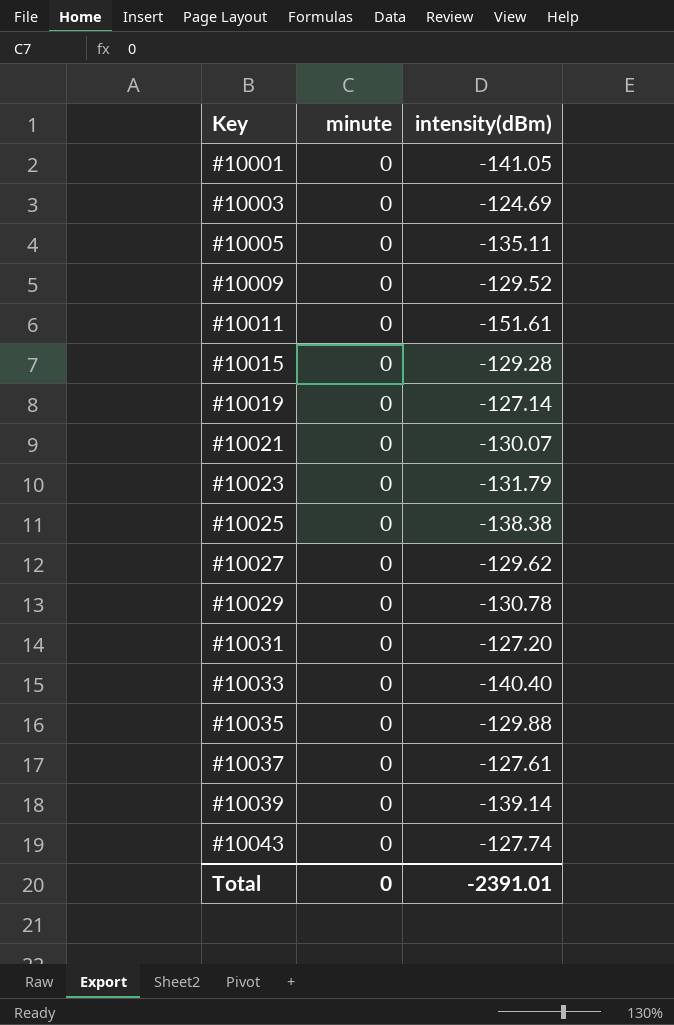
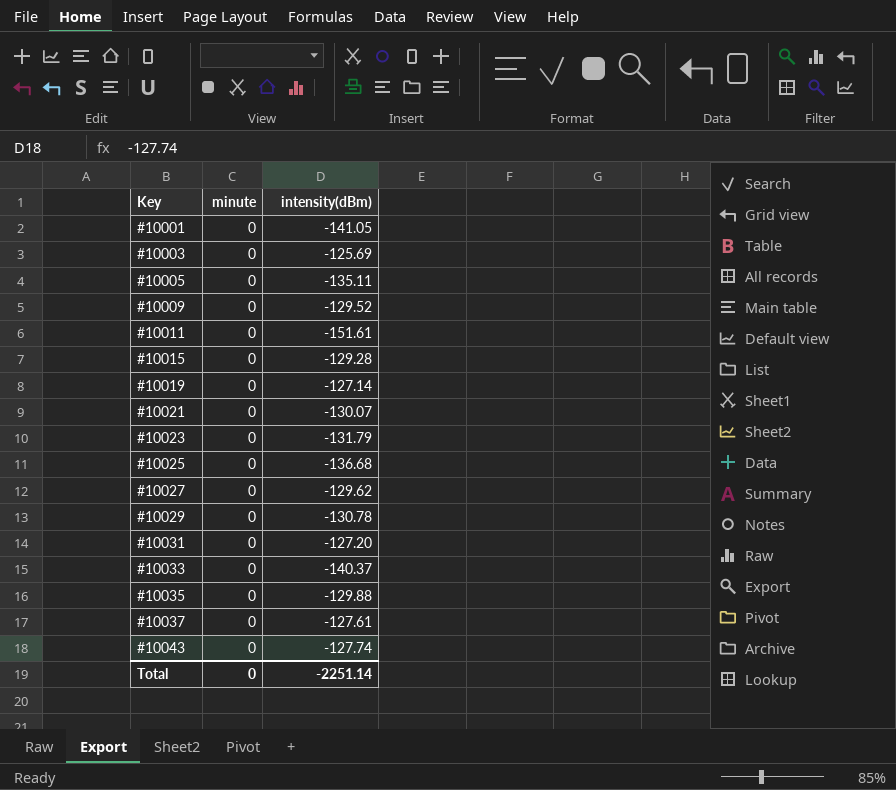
row #10039: 0 | -139.14 -> none
#10003 | intensity(dBm): -124.69 -> -125.69
#10025 | intensity(dBm): -138.38 -> -136.68
#10033 | intensity(dBm): -140.40 -> -140.37
Total | intensity(dBm): -2391.01 -> -2251.14

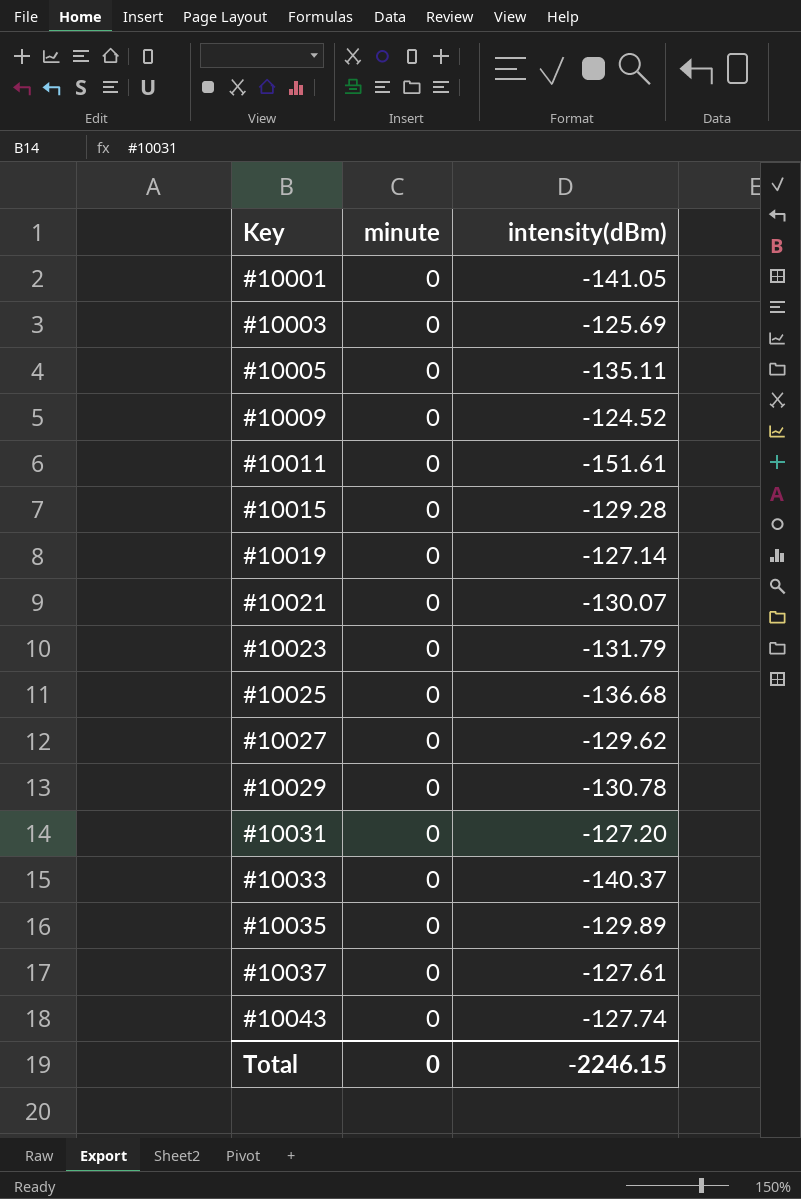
#10009 | intensity(dBm): -129.52 -> -124.52
#10035 | intensity(dBm): -129.88 -> -129.89
Total | intensity(dBm): -2251.14 -> -2246.15

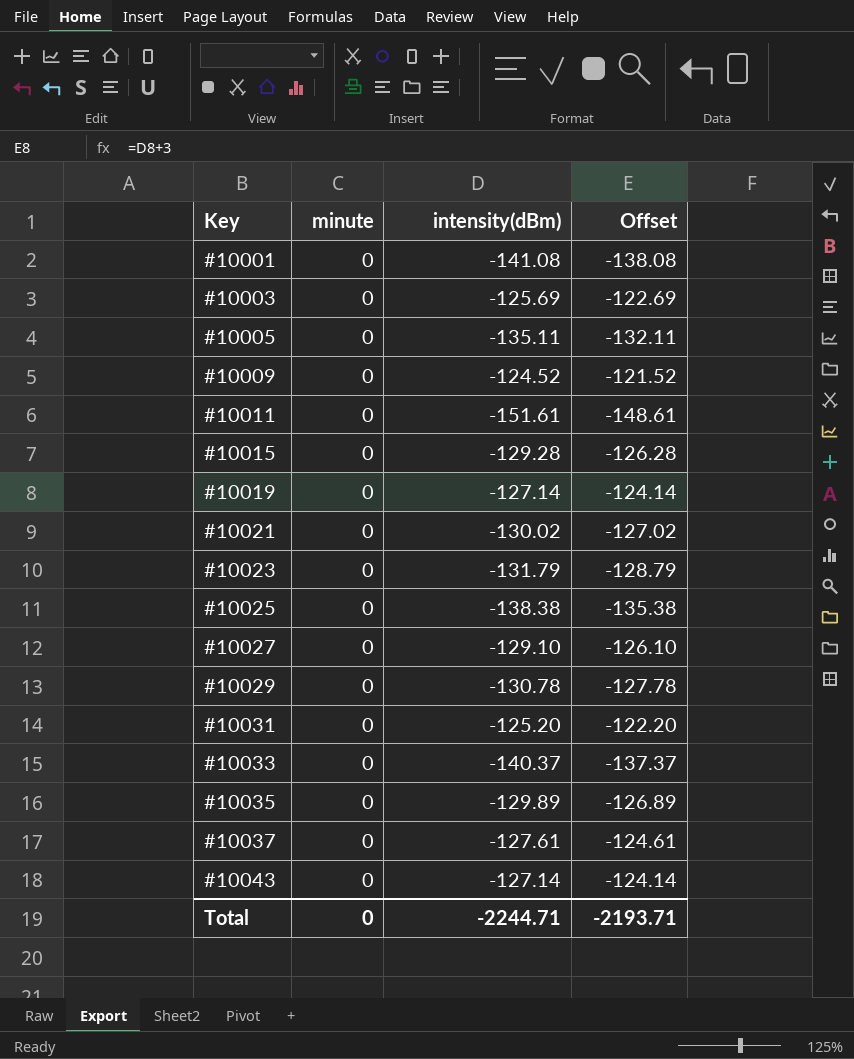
column Offset | formula: none -> [intensity(dBm)] + 3
#10001 | intensity(dBm): -141.05 -> -141.08
#10021 | intensity(dBm): -130.07 -> -130.02
#10025 | intensity(dBm): -136.68 -> -138.38
#10027 | intensity(dBm): -129.62 -> -129.10
#10031 | intensity(dBm): -127.20 -> -125.20
#10043 | intensity(dBm): -127.74 -> -127.14
Total | intensity(dBm): -2246.15 -> -2244.71

